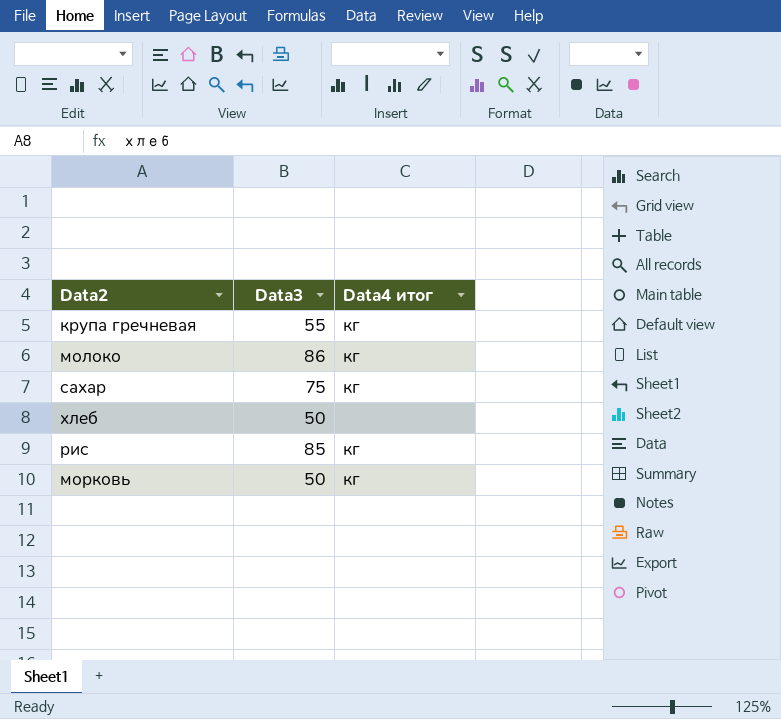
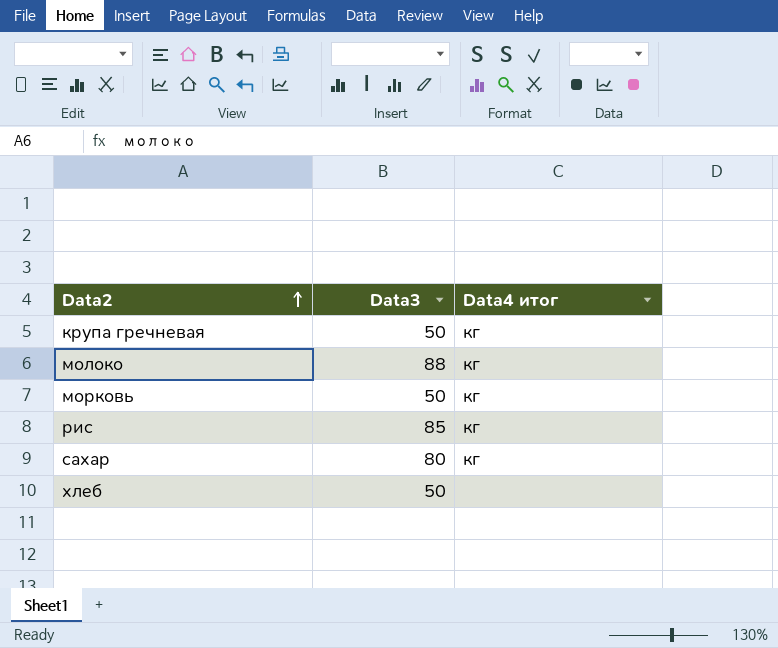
row order: none -> Data2 ascending
крупа гречневая | Data3: 55 -> 50
молоко | Data3: 86 -> 88
сахар | Data3: 75 -> 80

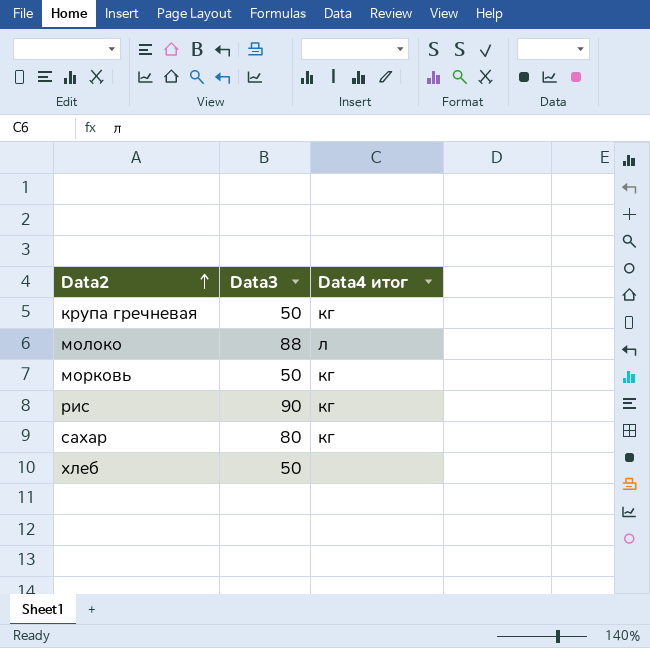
молоко | Data4 итог: кг -> л
рис | Data3: 85 -> 90

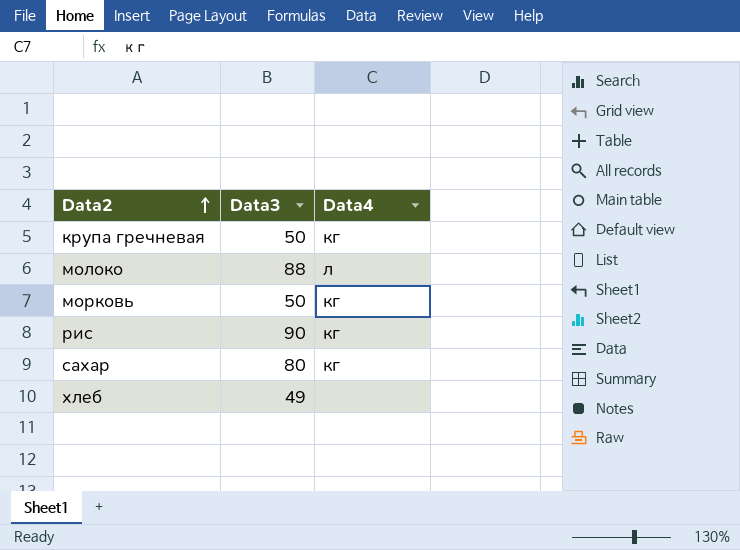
column name: Data4 итог -> Data4
хлеб | Data3: 50 -> 49

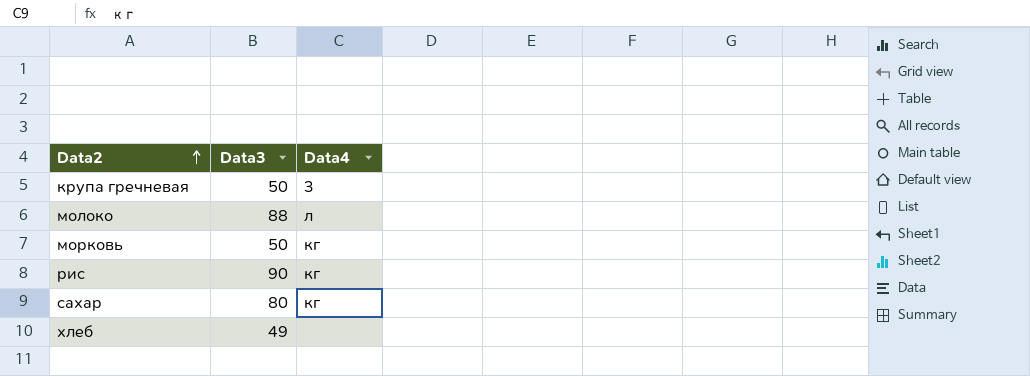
крупа гречневая | Data4: кг -> 3

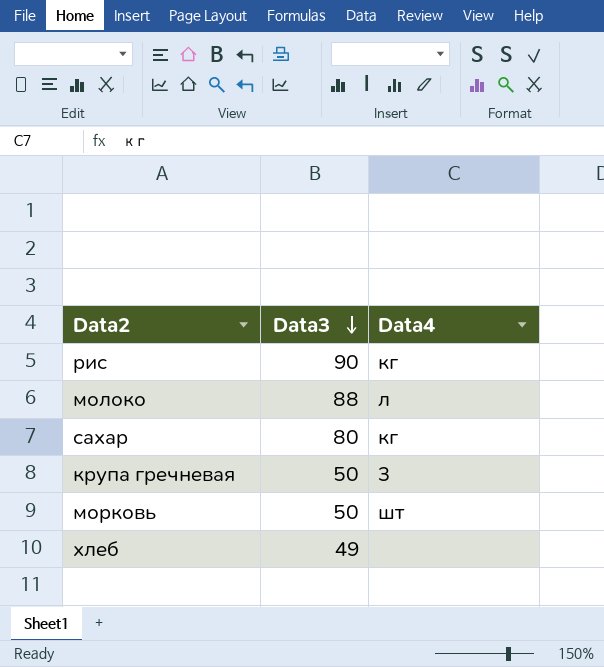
row order: Data2 ascending -> Data3 descending
морковь | Data4: кг -> шт

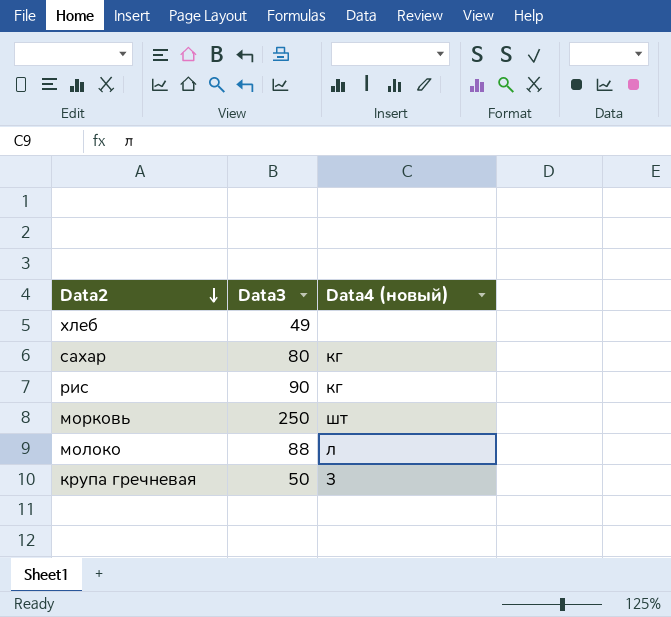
row order: Data3 descending -> Data2 descending
column name: Data4 -> Data4 (новый)
морковь | Data3: 50 -> 250

